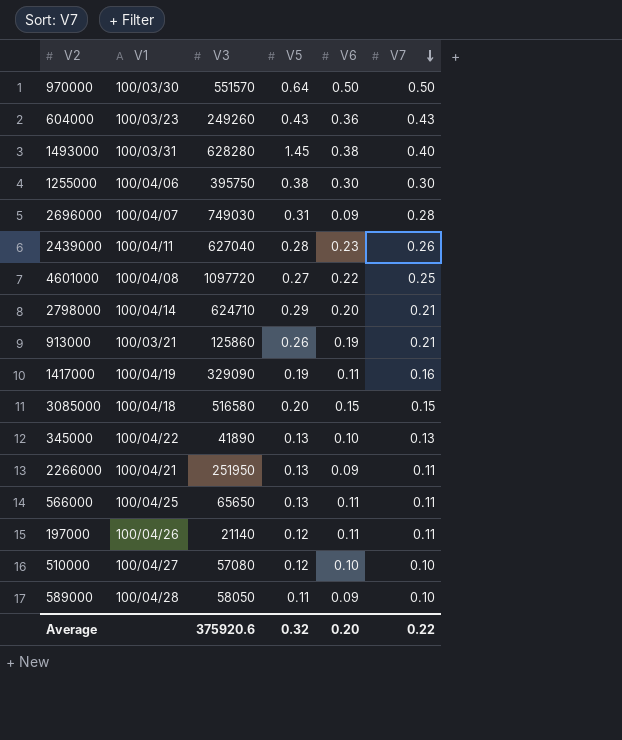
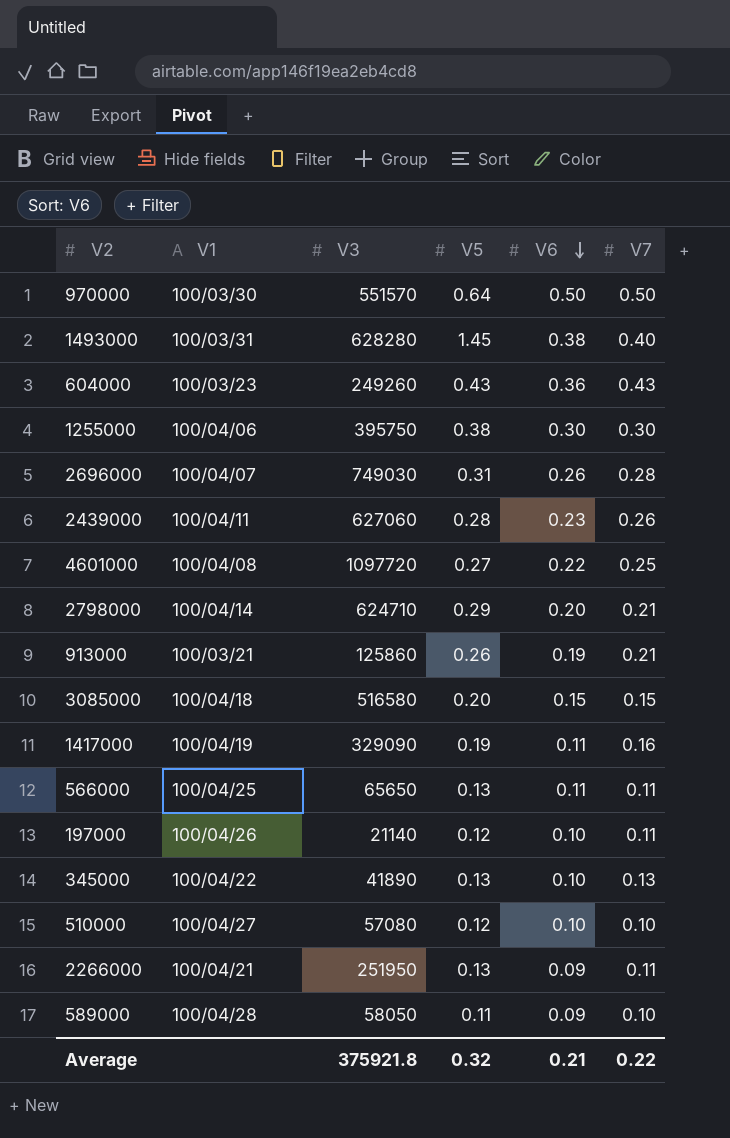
row order: V7 descending -> V6 descending
2696000 | V6: 0.09 -> 0.26
2439000 | V3: 627040 -> 627060
197000 | V6: 0.11 -> 0.10
Average | V3: 375920.6 -> 375921.8
Average | V6: 0.20 -> 0.21

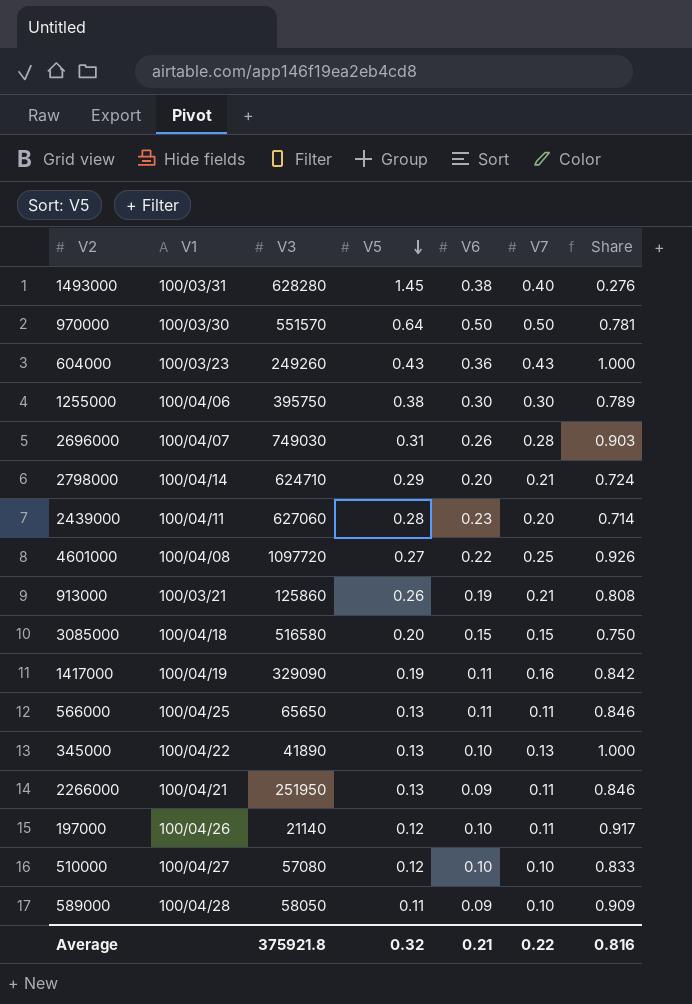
row order: V6 descending -> V5 descending
column Share | formula: none -> [V7] / [V5]
2439000 | V7: 0.26 -> 0.20

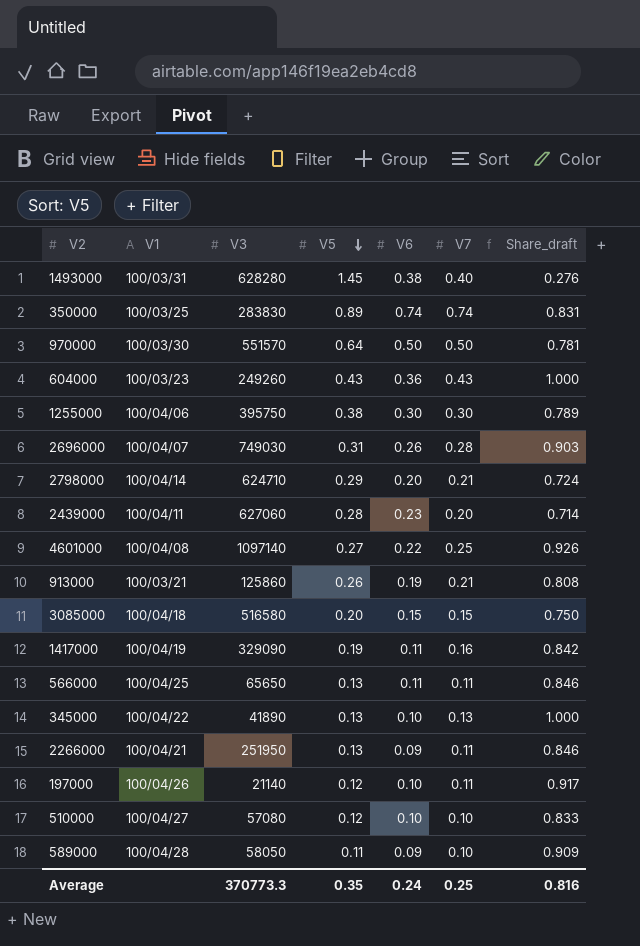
column name: Share -> Share_draft
row 350000: none -> 100/03/25 | 283830 | 0.89 | 0.74 | 0.74 | 0.831
4601000 | V3: 1097720 -> 1097140
Average | V3: 375921.8 -> 370773.3
Average | V5: 0.32 -> 0.35
Average | V6: 0.21 -> 0.24
Average | V7: 0.22 -> 0.25

